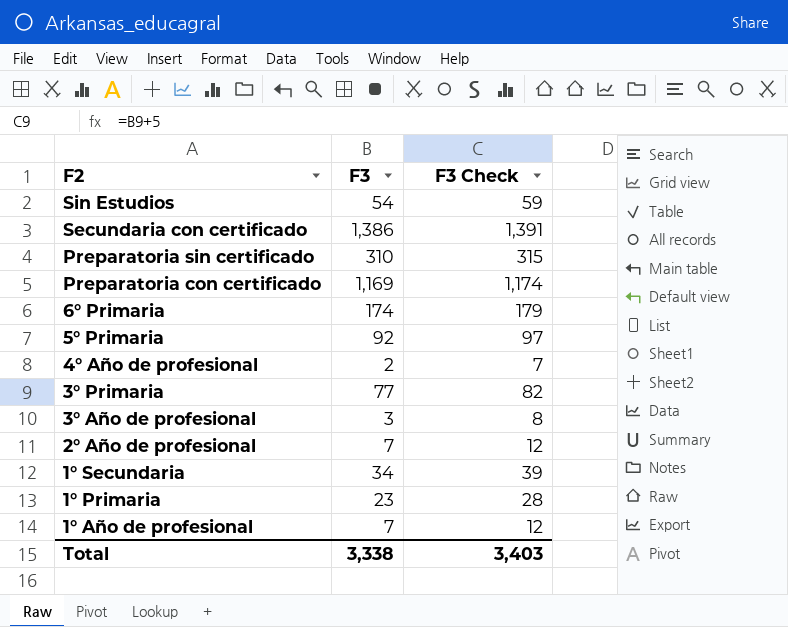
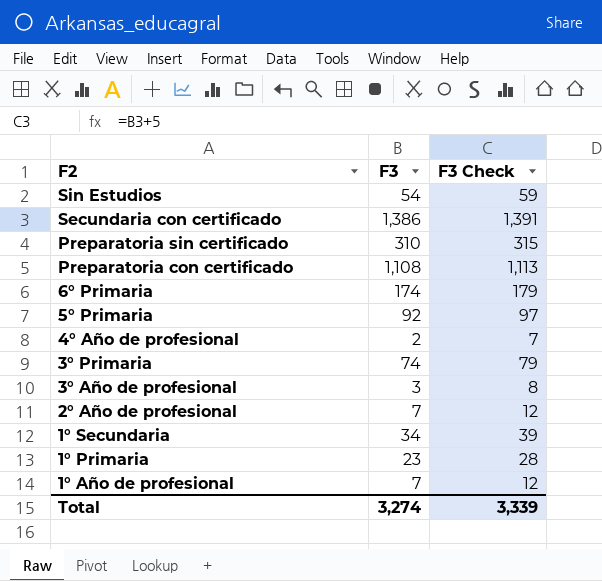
Preparatoria con certificado | F3: 1,169 -> 1,108
Preparatoria con certificado | F3 Check: 1,174 -> 1,113
3° Primaria | F3: 77 -> 74
3° Primaria | F3 Check: 82 -> 79
Total | F3: 3,338 -> 3,274
Total | F3 Check: 3,403 -> 3,339

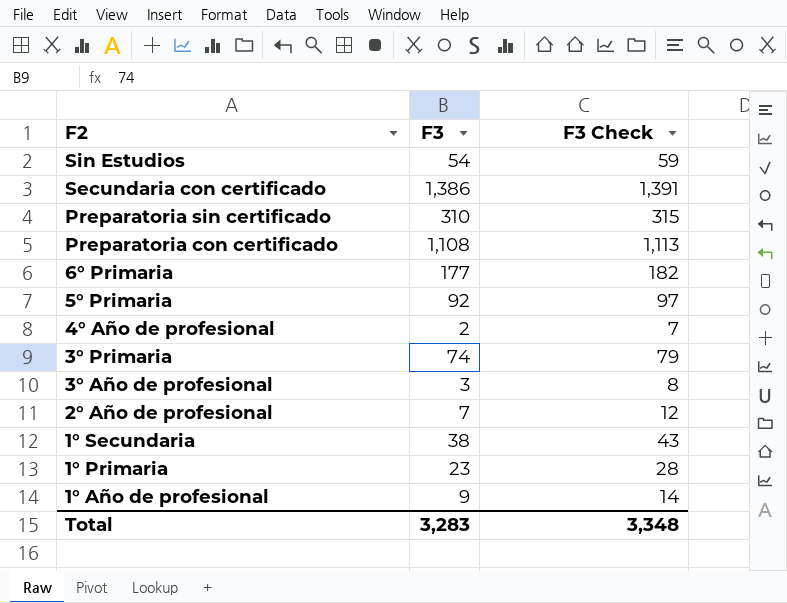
6° Primaria | F3: 174 -> 177
6° Primaria | F3 Check: 179 -> 182
1° Secundaria | F3: 34 -> 38
1° Secundaria | F3 Check: 39 -> 43
1° Año de profesional | F3: 7 -> 9
1° Año de profesional | F3 Check: 12 -> 14
Total | F3: 3,274 -> 3,283
Total | F3 Check: 3,339 -> 3,348

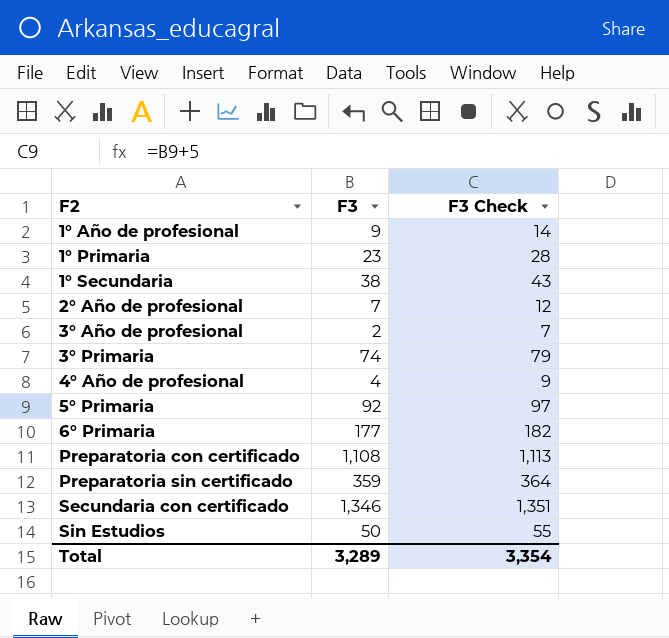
row order: F2 descending -> F2 ascending
3° Año de profesional | F3: 3 -> 2
3° Año de profesional | F3 Check: 8 -> 7
4° Año de profesional | F3: 2 -> 4
4° Año de profesional | F3 Check: 7 -> 9
Preparatoria sin certificado | F3: 310 -> 359
Preparatoria sin certificado | F3 Check: 315 -> 364
Secundaria con certificado | F3: 1,386 -> 1,346
Secundaria con certificado | F3 Check: 1,391 -> 1,351
Sin Estudios | F3: 54 -> 50
Sin Estudios | F3 Check: 59 -> 55
Total | F3: 3,283 -> 3,289
Total | F3 Check: 3,348 -> 3,354

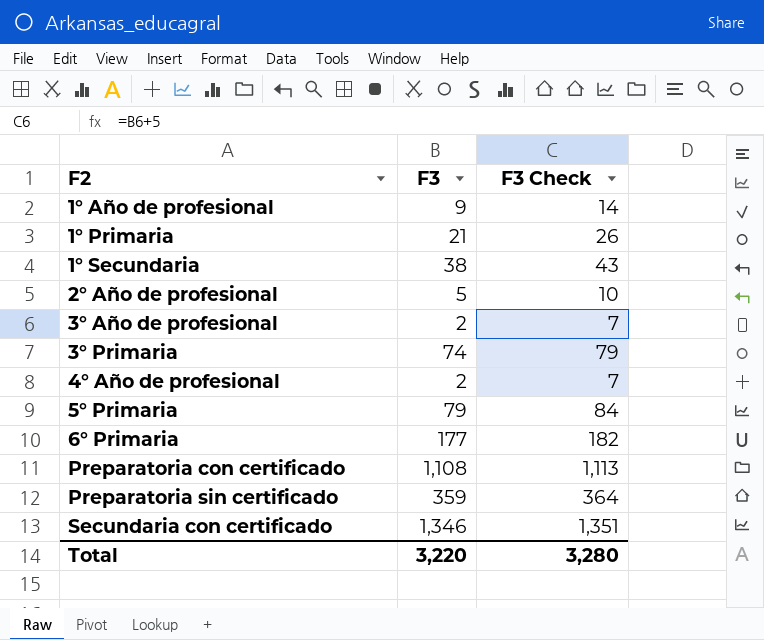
row Sin Estudios: 50 | 55 -> none
1° Primaria | F3: 23 -> 21
1° Primaria | F3 Check: 28 -> 26
2° Año de profesional | F3: 7 -> 5
2° Año de profesional | F3 Check: 12 -> 10
4° Año de profesional | F3: 4 -> 2
4° Año de profesional | F3 Check: 9 -> 7
5° Primaria | F3: 92 -> 79
5° Primaria | F3 Check: 97 -> 84
Total | F3: 3,289 -> 3,220
Total | F3 Check: 3,354 -> 3,280

